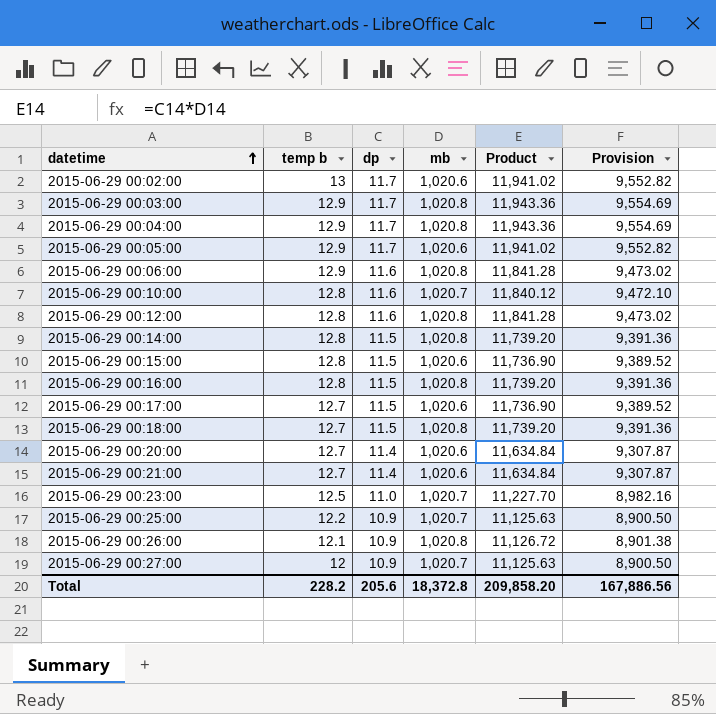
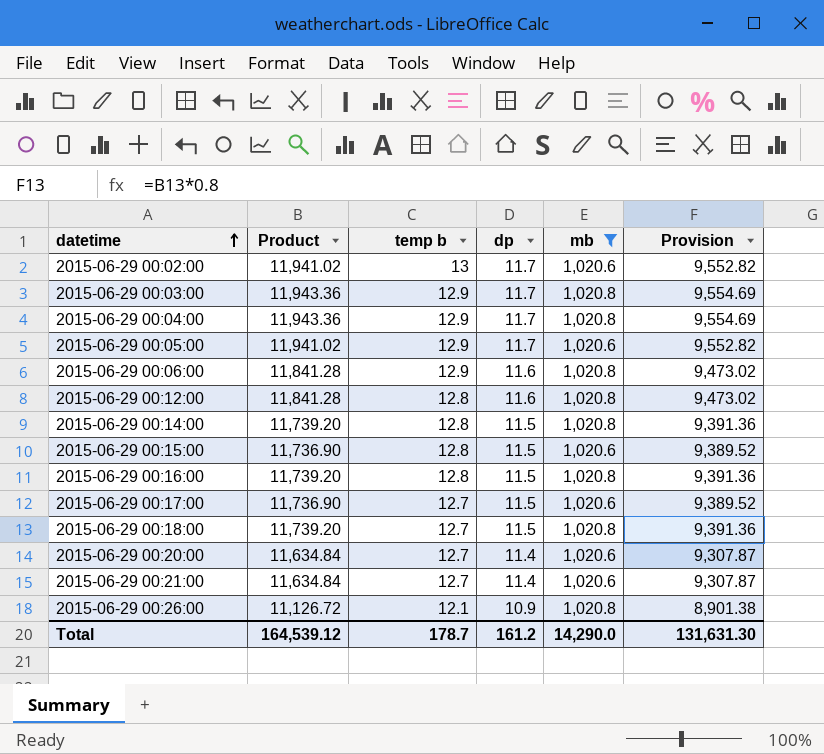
filter: none -> mb != 1,020.7
column Product | position: 5 -> 2
Total | Product: 209,858.20 -> 164,539.12
Total | temp b: 228.2 -> 178.7
Total | dp: 205.6 -> 161.2
Total | mb: 18,372.8 -> 14,290.0
Total | Provision: 167,886.56 -> 131,631.30

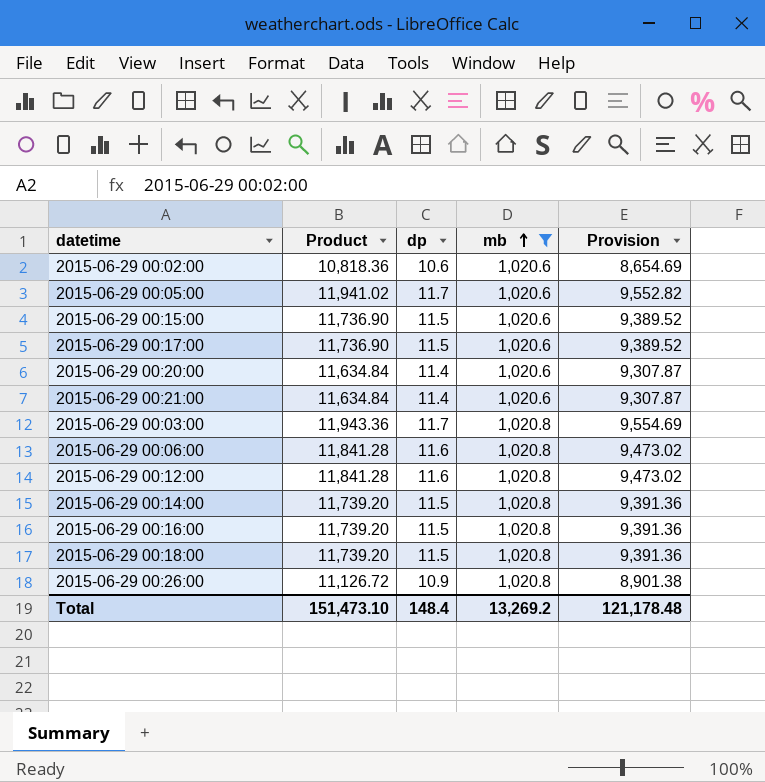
row order: datetime ascending -> mb ascending
column temp b | position: 3 -> none
row 2015-06-29 00:04:00: 11,943.36 | 12.9 | 11.7 | 1,020.8 | 9,554.69 -> none
2015-06-29 00:02:00 | Product: 11,941.02 -> 10,818.36
2015-06-29 00:02:00 | dp: 11.7 -> 10.6
2015-06-29 00:02:00 | Provision: 9,552.82 -> 8,654.69
Total | Product: 164,539.12 -> 151,473.10
Total | dp: 161.2 -> 148.4
Total | mb: 14,290.0 -> 13,269.2
Total | Provision: 131,631.30 -> 121,178.48

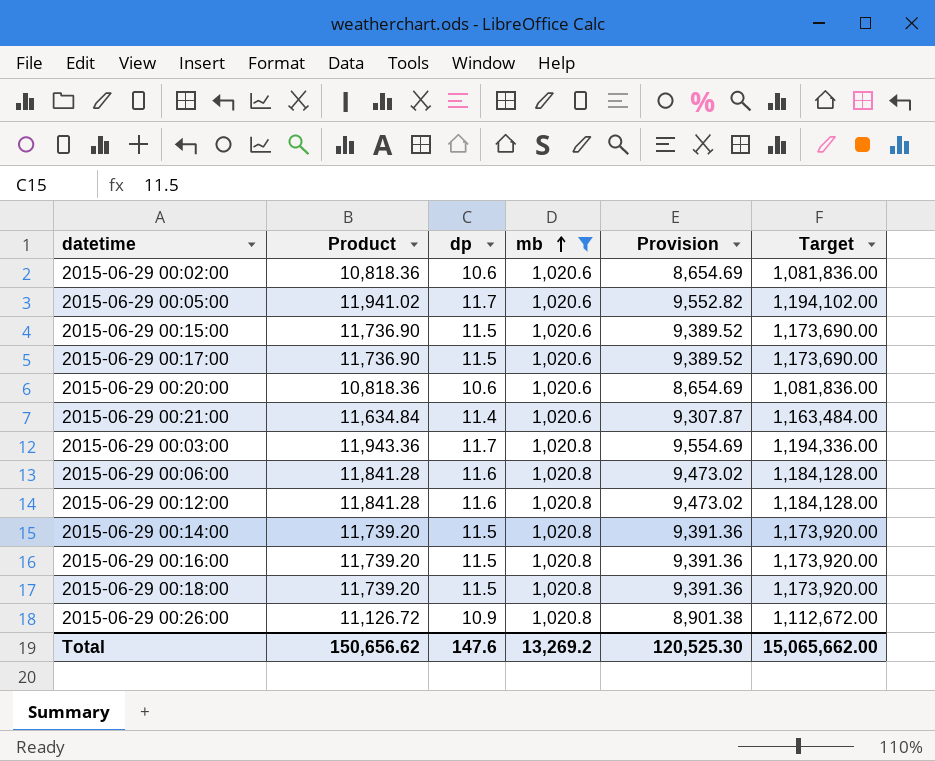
column Target | formula: none -> [Product] * 100
2015-06-29 00:20:00 | Product: 11,634.84 -> 10,818.36
2015-06-29 00:20:00 | dp: 11.4 -> 10.6
2015-06-29 00:20:00 | Provision: 9,307.87 -> 8,654.69
Total | Product: 151,473.10 -> 150,656.62
Total | dp: 148.4 -> 147.6
Total | Provision: 121,178.48 -> 120,525.30

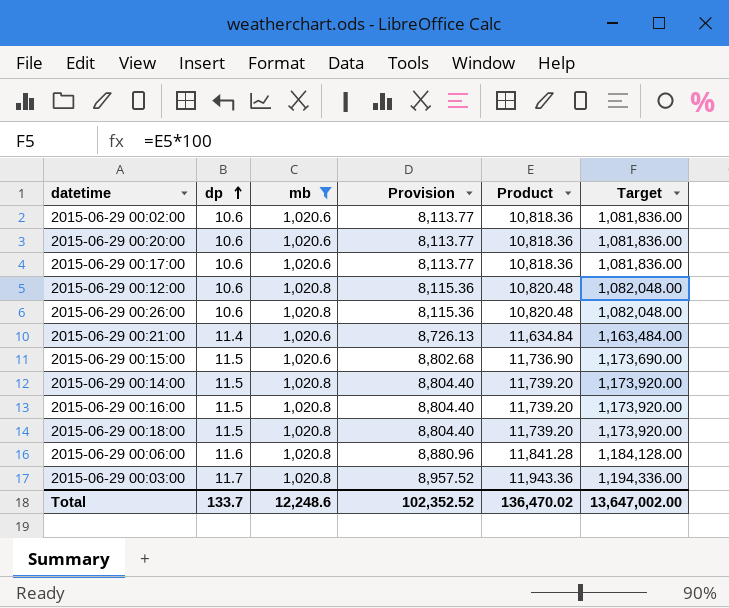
row order: mb ascending -> dp ascending
column Provision | formula: [Product] * 0.8 -> [Product] * 0.75
column Product | position: 2 -> 5
row 2015-06-29 00:05:00: 11,941.02 | 11.7 | 1,020.6 | 9,552.82 | 1,194,102.00 -> none
2015-06-29 00:17:00 | dp: 11.5 -> 10.6
2015-06-29 00:17:00 | Product: 11,736.90 -> 10,818.36
2015-06-29 00:17:00 | Target: 1,173,690.00 -> 1,081,836.00
2015-06-29 00:12:00 | dp: 11.6 -> 10.6
2015-06-29 00:12:00 | Product: 11,841.28 -> 10,820.48
2015-06-29 00:12:00 | Target: 1,184,128.00 -> 1,082,048.00
2015-06-29 00:26:00 | dp: 10.9 -> 10.6
2015-06-29 00:26:00 | Product: 11,126.72 -> 10,820.48
2015-06-29 00:26:00 | Target: 1,112,672.00 -> 1,082,048.00
Total | dp: 147.6 -> 133.7
Total | mb: 13,269.2 -> 12,248.6
Total | Provision: 120,525.30 -> 102,352.52
Total | Product: 150,656.62 -> 136,470.02
Total | Target: 15,065,662.00 -> 13,647,002.00

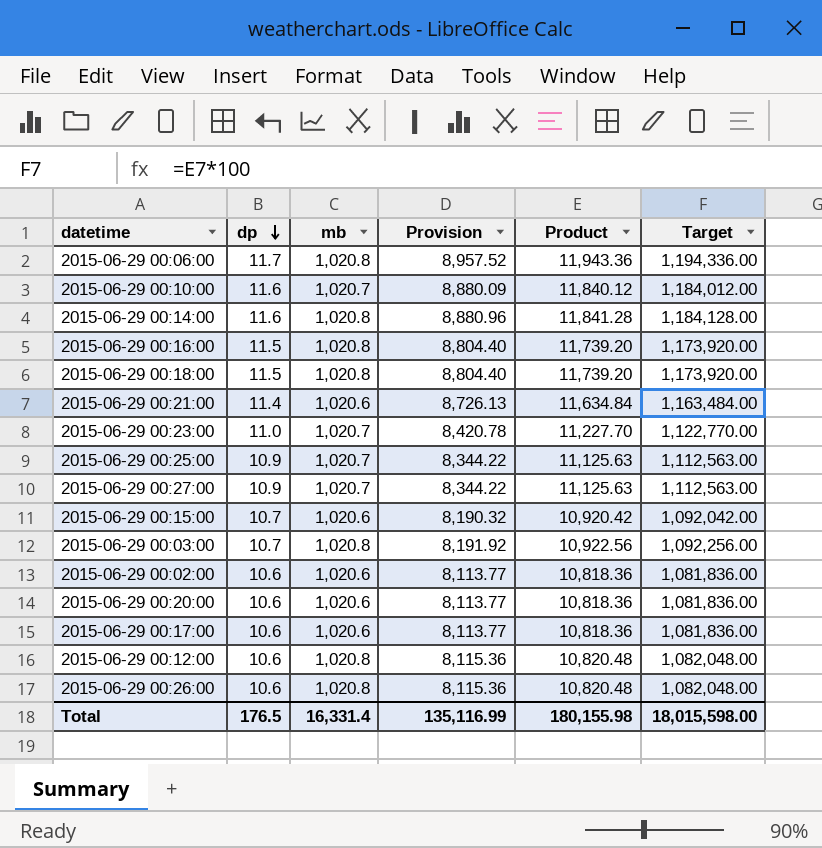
filter: mb != 1,020.7 -> none
row order: dp ascending -> dp descending
2015-06-29 00:06:00 | dp: 11.6 -> 11.7
2015-06-29 00:06:00 | Provision: 8,880.96 -> 8,957.52
2015-06-29 00:06:00 | Product: 11,841.28 -> 11,943.36
2015-06-29 00:06:00 | Target: 1,184,128.00 -> 1,194,336.00
2015-06-29 00:14:00 | dp: 11.5 -> 11.6
2015-06-29 00:14:00 | Provision: 8,804.40 -> 8,880.96
2015-06-29 00:14:00 | Product: 11,739.20 -> 11,841.28
2015-06-29 00:14:00 | Target: 1,173,920.00 -> 1,184,128.00
2015-06-29 00:15:00 | dp: 11.5 -> 10.7
2015-06-29 00:15:00 | Provision: 8,802.68 -> 8,190.32
2015-06-29 00:15:00 | Product: 11,736.90 -> 10,920.42
2015-06-29 00:15:00 | Target: 1,173,690.00 -> 1,092,042.00
2015-06-29 00:03:00 | dp: 11.7 -> 10.7
2015-06-29 00:03:00 | Provision: 8,957.52 -> 8,191.92
2015-06-29 00:03:00 | Product: 11,943.36 -> 10,922.56
2015-06-29 00:03:00 | Target: 1,194,336.00 -> 1,092,256.00
Total | dp: 133.7 -> 176.5
Total | mb: 12,248.6 -> 16,331.4
Total | Provision: 102,352.52 -> 135,116.99
Total | Product: 136,470.02 -> 180,155.98
Total | Target: 13,647,002.00 -> 18,015,598.00

